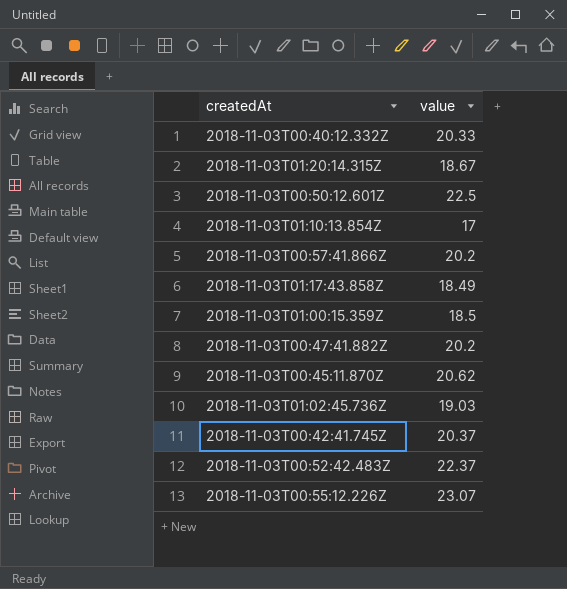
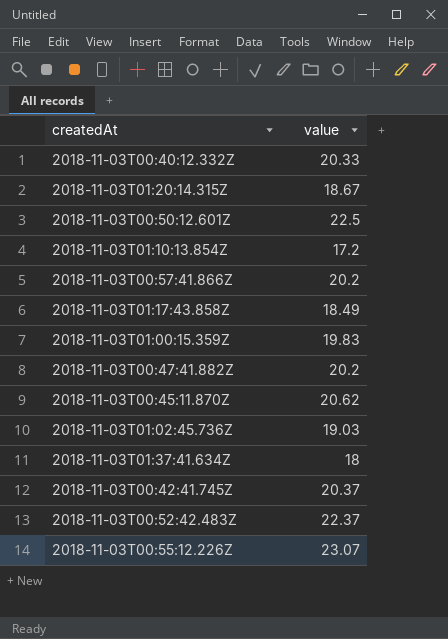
2018-11-03T01:10:13.854Z | value: 17 -> 17.2
2018-11-03T01:00:15.359Z | value: 18.5 -> 19.83
row 2018-11-03T01:37:41.634Z: none -> 18

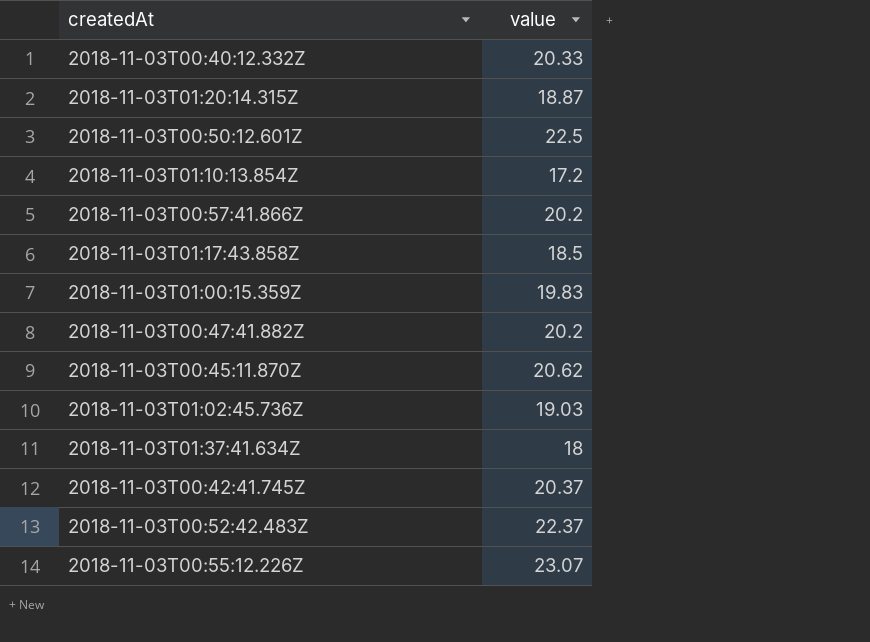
2018-11-03T01:20:14.315Z | value: 18.67 -> 18.87
2018-11-03T01:17:43.858Z | value: 18.49 -> 18.5

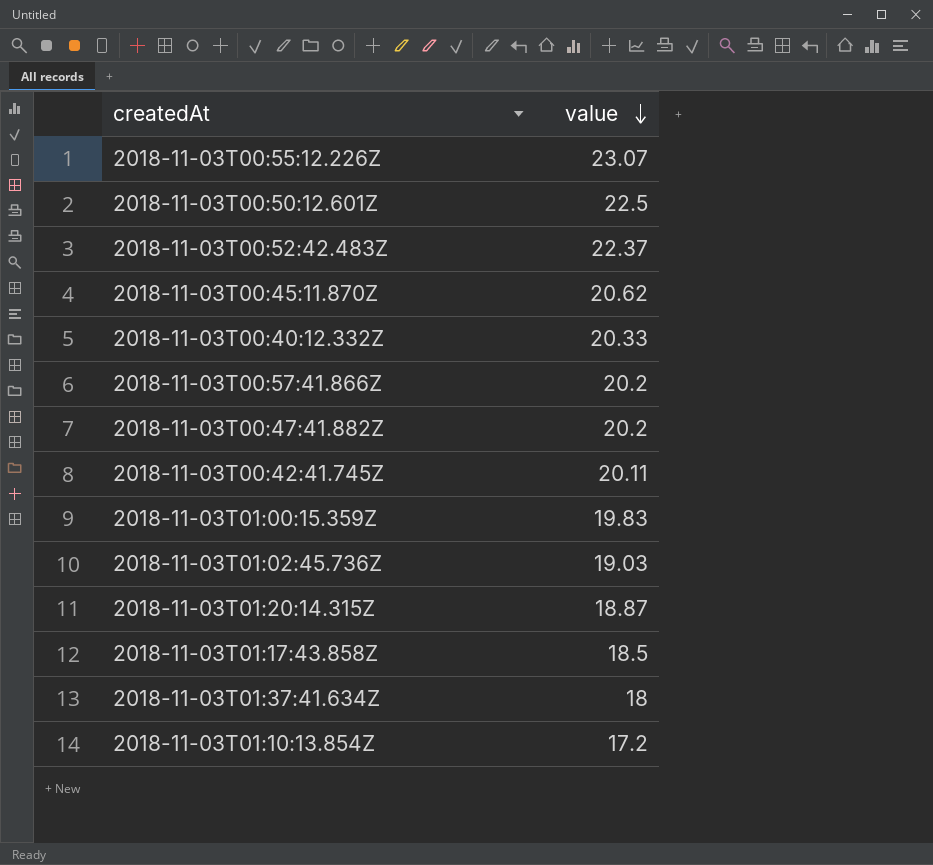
row order: none -> value descending
2018-11-03T00:42:41.745Z | value: 20.37 -> 20.11

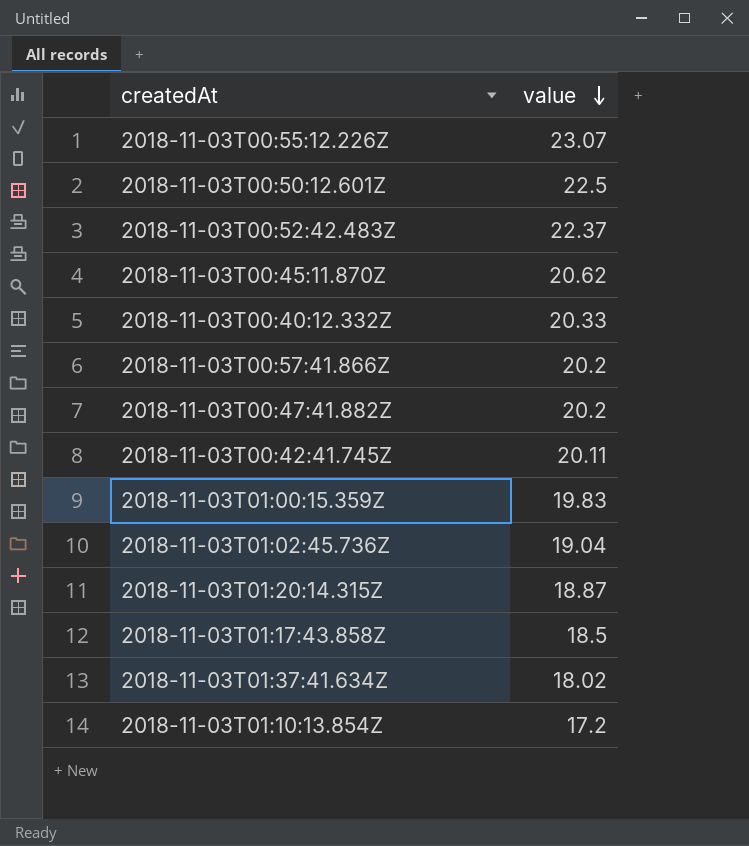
2018-11-03T01:02:45.736Z | value: 19.03 -> 19.04
2018-11-03T01:37:41.634Z | value: 18 -> 18.02

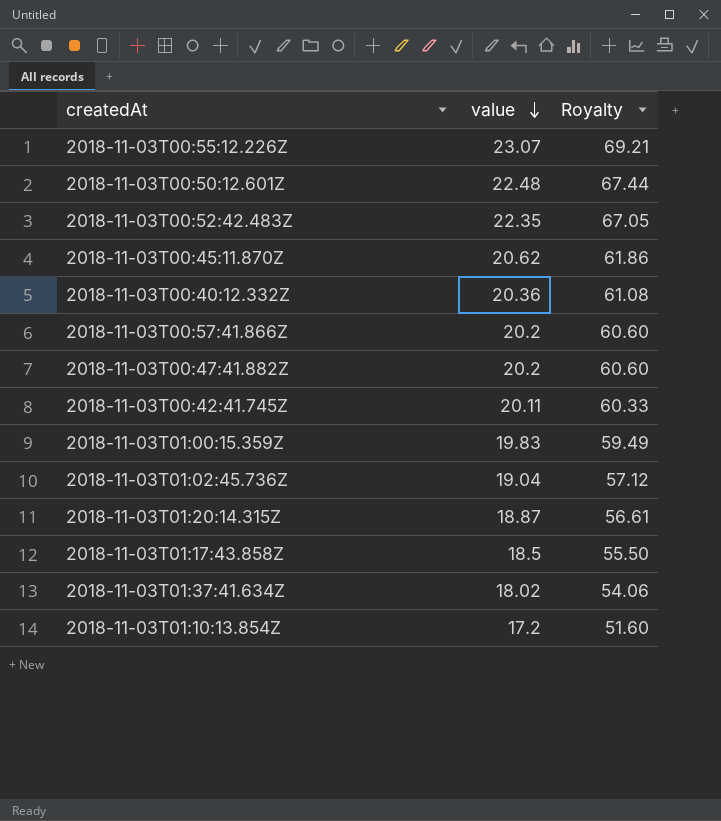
column Royalty | formula: none -> [value] * 3
2018-11-03T00:50:12.601Z | value: 22.5 -> 22.48
2018-11-03T00:52:42.483Z | value: 22.37 -> 22.35
2018-11-03T00:40:12.332Z | value: 20.33 -> 20.36

